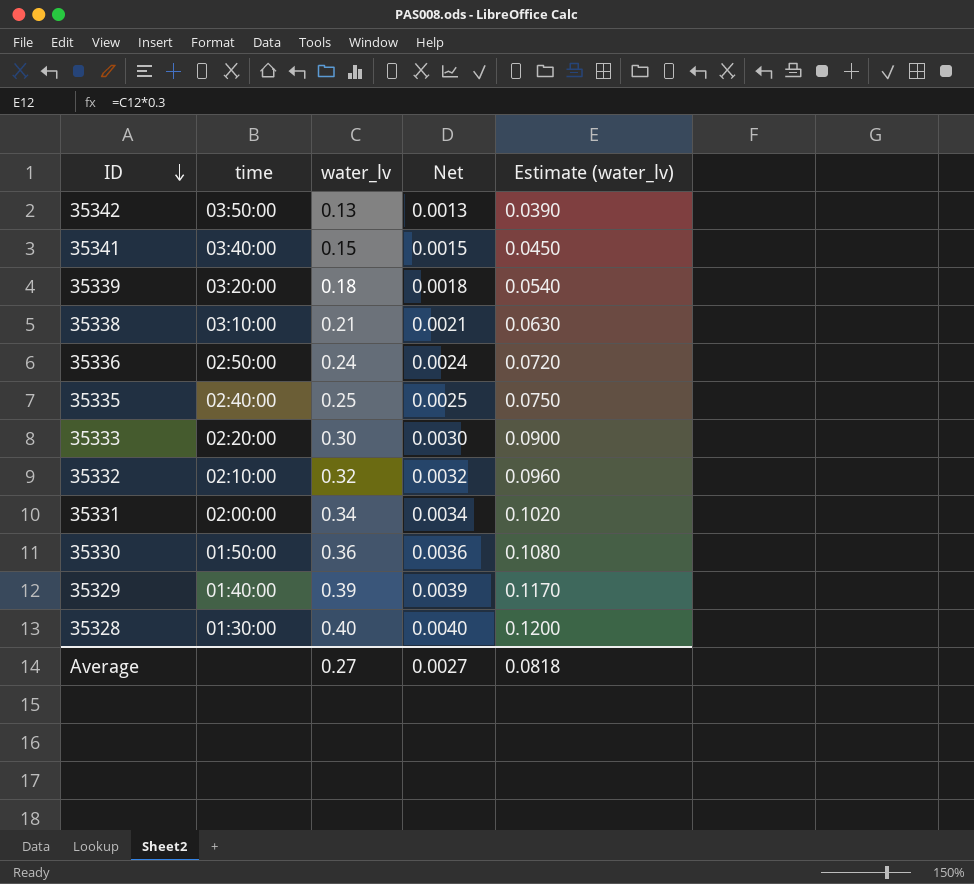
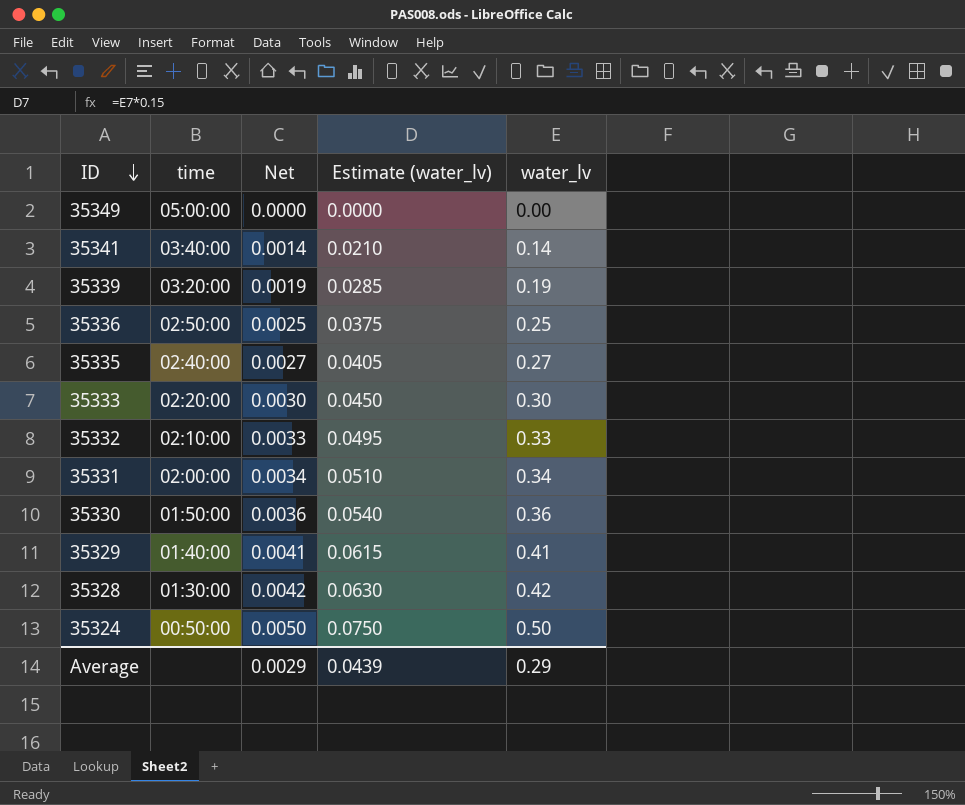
column Estimate (water_lv) | formula: [water_lv] * 0.3 -> [water_lv] * 0.15
column water_lv | position: 3 -> 5
row 35342: 03:50:00 | 0.13 | 0.0013 | 0.0390 -> none
row 35338: 03:10:00 | 0.21 | 0.0021 | 0.0630 -> none
row 35349: none -> 05:00:00 | 0.0000 | 0.0000 | 0.00
35341 | Net: 0.0015 -> 0.0014
35341 | water_lv: 0.15 -> 0.14
35339 | Net: 0.0018 -> 0.0019
35339 | water_lv: 0.18 -> 0.19
35336 | Net: 0.0024 -> 0.0025
35336 | water_lv: 0.24 -> 0.25
35335 | Net: 0.0025 -> 0.0027
35335 | water_lv: 0.25 -> 0.27
35332 | Net: 0.0032 -> 0.0033
35332 | water_lv: 0.32 -> 0.33
35329 | Net: 0.0039 -> 0.0041
35329 | water_lv: 0.39 -> 0.41
35328 | Net: 0.0040 -> 0.0042
35328 | water_lv: 0.40 -> 0.42
row 35324: none -> 00:50:00 | 0.0050 | 0.0750 | 0.50
Average | Net: 0.0027 -> 0.0029
Average | Estimate (water_lv): 0.0818 -> 0.0439
Average | water_lv: 0.27 -> 0.29

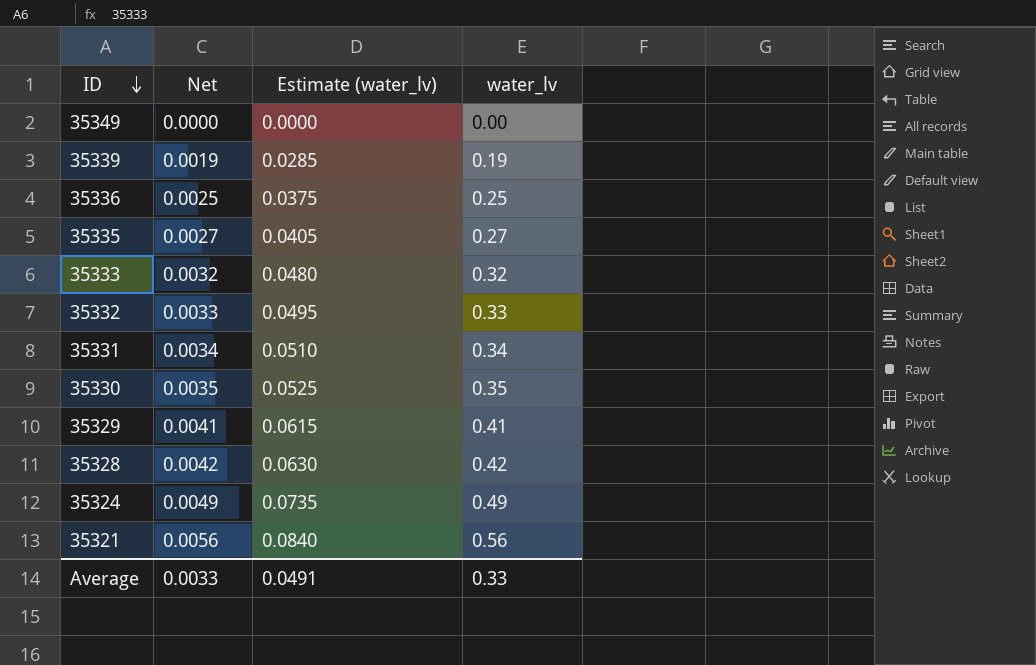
column time | position: 2 -> none
row 35341: 03:40:00 | 0.0014 | 0.0210 | 0.14 -> none
35333 | Net: 0.0030 -> 0.0032
35333 | Estimate (water_lv): 0.0450 -> 0.0480
35333 | water_lv: 0.30 -> 0.32
35330 | Net: 0.0036 -> 0.0035
35330 | Estimate (water_lv): 0.0540 -> 0.0525
35330 | water_lv: 0.36 -> 0.35
35324 | Net: 0.0050 -> 0.0049
35324 | Estimate (water_lv): 0.0750 -> 0.0735
35324 | water_lv: 0.50 -> 0.49
row 35321: none -> 0.0056 | 0.0840 | 0.56
Average | Net: 0.0029 -> 0.0033
Average | Estimate (water_lv): 0.0439 -> 0.0491
Average | water_lv: 0.29 -> 0.33

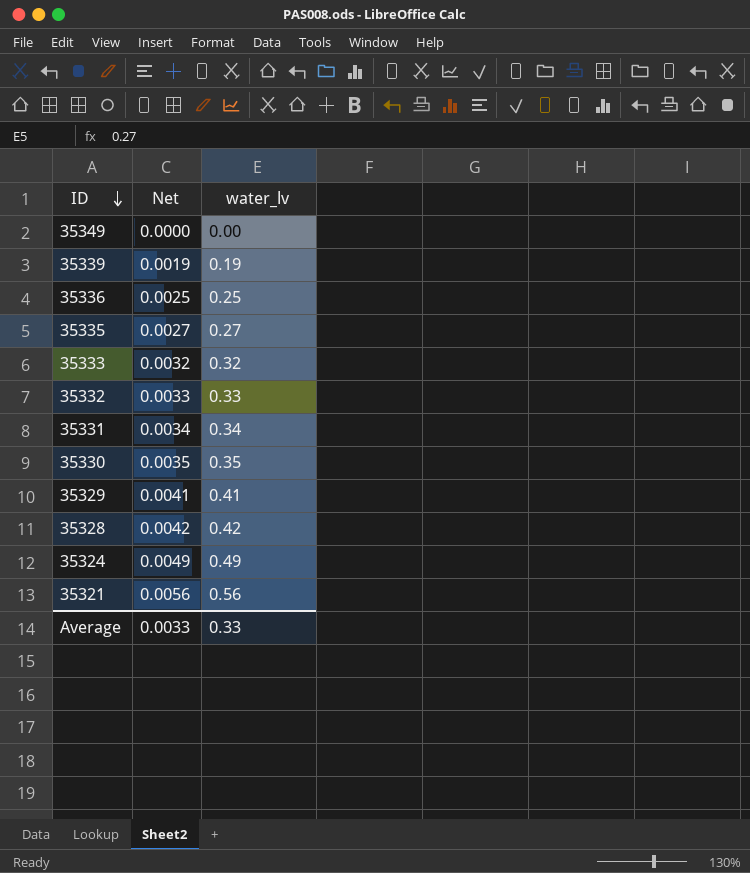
column Estimate (water_lv) | formula: [water_lv] * 0.15 -> none

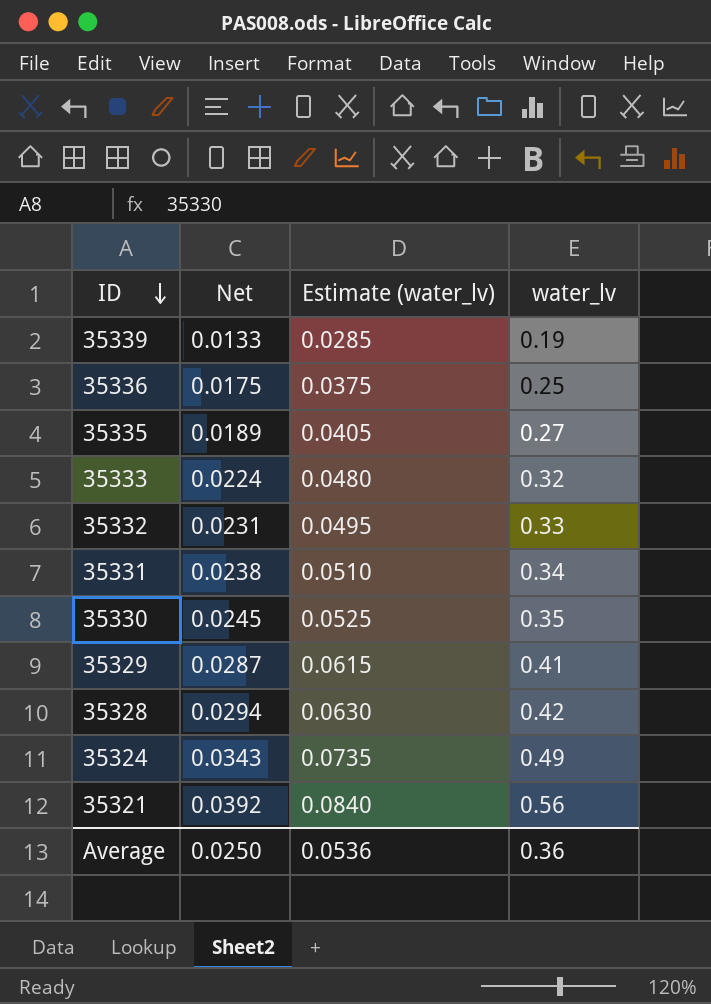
column Net | formula: [water_lv] * 0.01 -> [water_lv] * 0.07
column Estimate (water_lv) | formula: none -> [water_lv] * 0.15
row 35349: 0.0000 | 0.00 -> none
Average | Net: 0.0033 -> 0.0250
Average | water_lv: 0.33 -> 0.36

